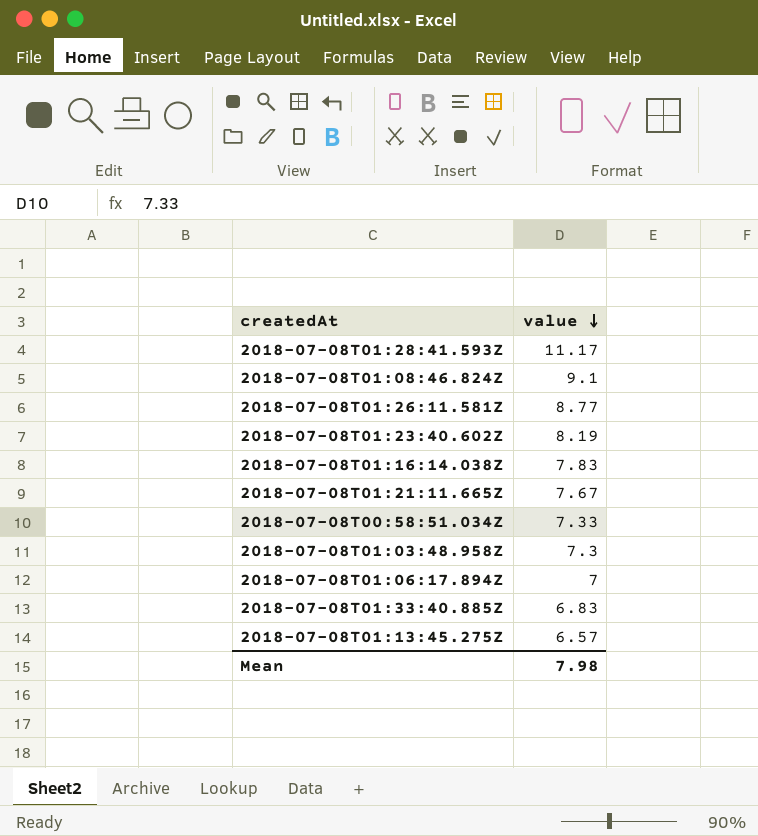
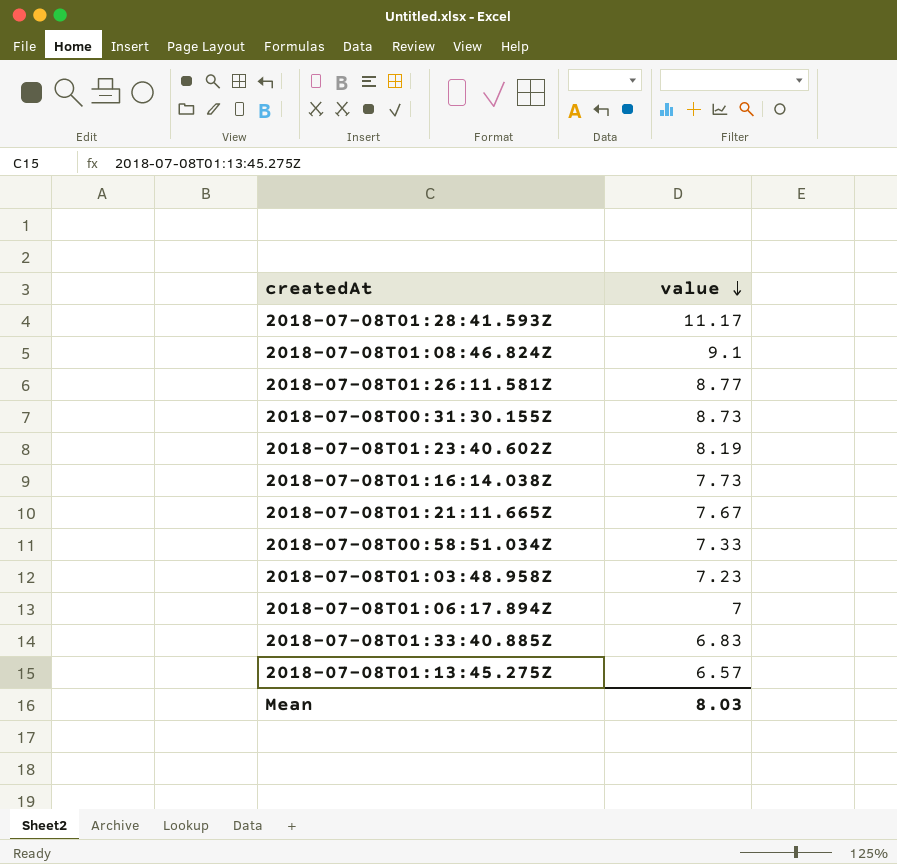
row 2018-07-08T00:31:30.155Z: none -> 8.73
2018-07-08T01:16:14.038Z | value: 7.83 -> 7.73
2018-07-08T01:03:48.958Z | value: 7.3 -> 7.23
Mean | value: 7.98 -> 8.03

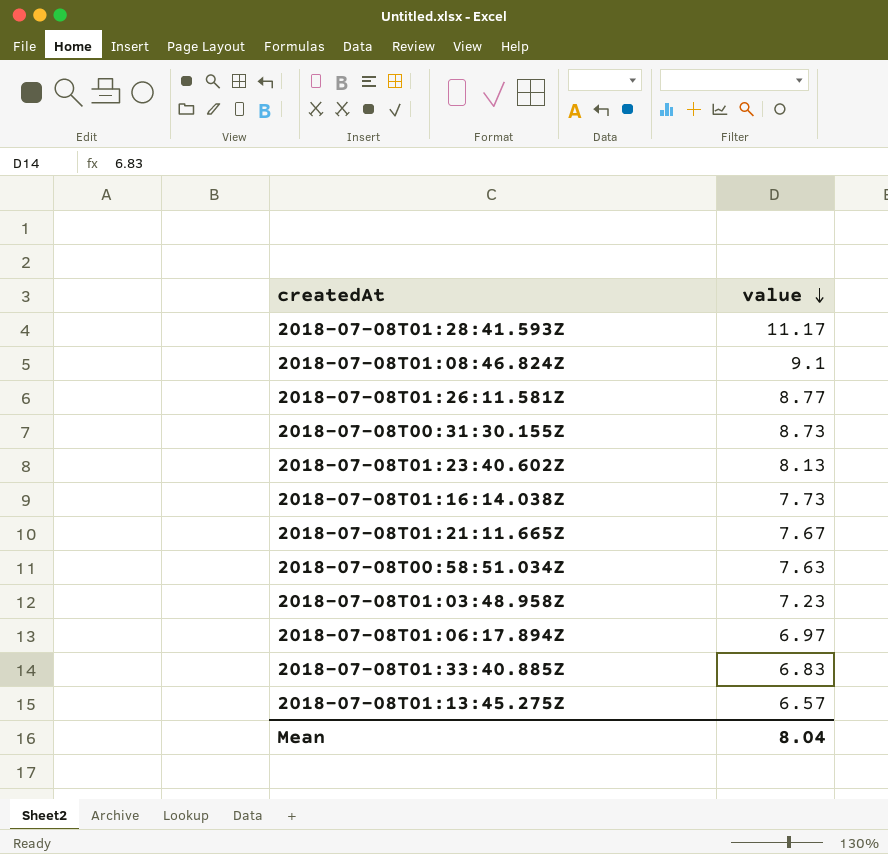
2018-07-08T01:23:40.602Z | value: 8.19 -> 8.13
2018-07-08T00:58:51.034Z | value: 7.33 -> 7.63
2018-07-08T01:06:17.894Z | value: 7 -> 6.97
Mean | value: 8.03 -> 8.04

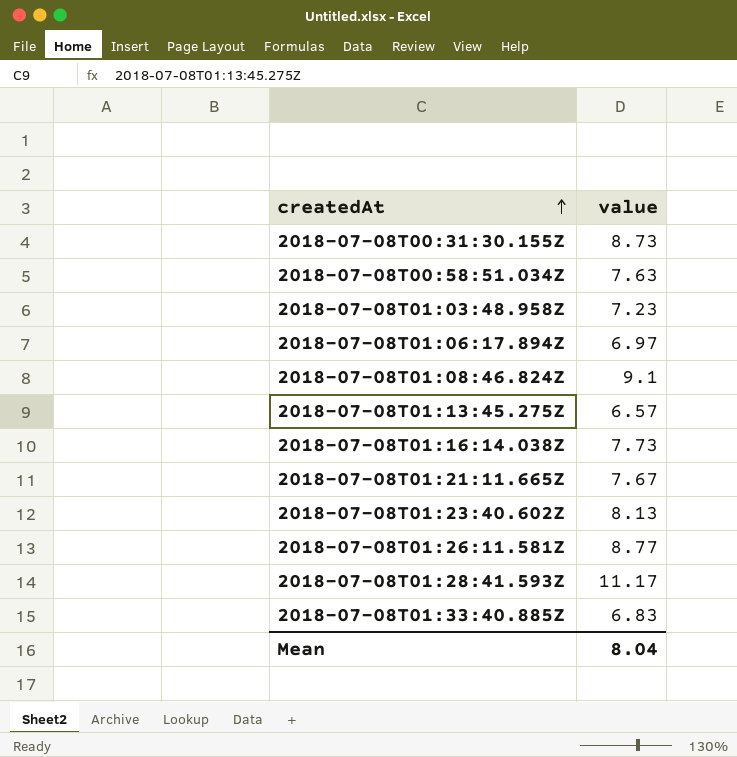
row order: value descending -> createdAt ascending

